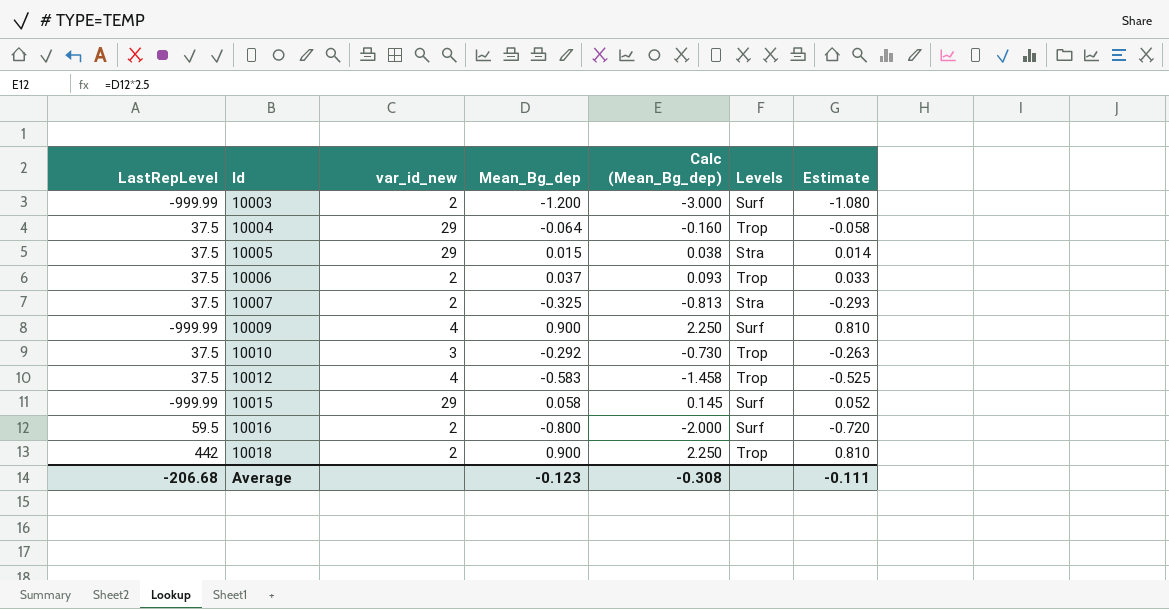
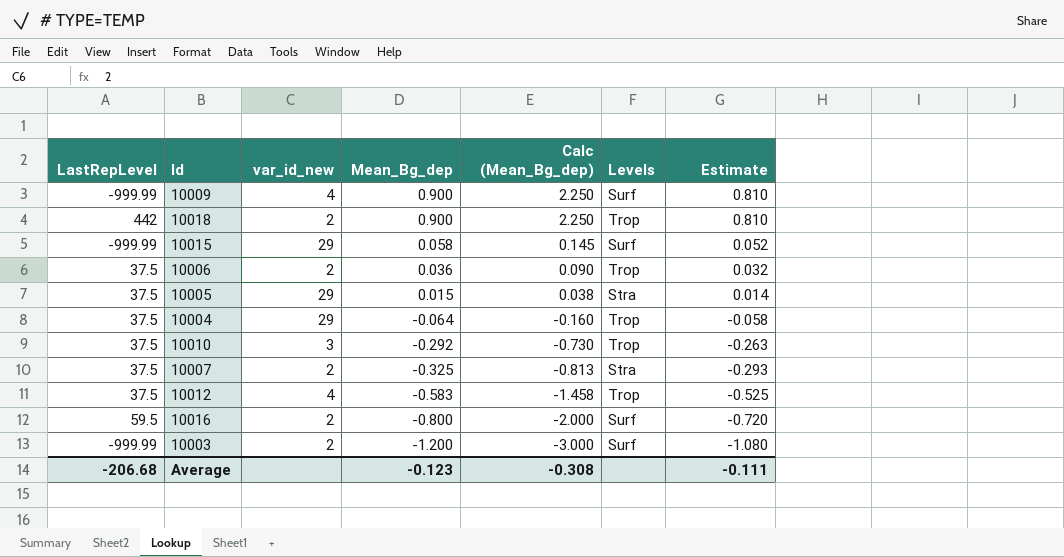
row order: Id ascending -> Mean_Bg_dep descending
10006 | Mean_Bg_dep: 0.037 -> 0.036
10006 | Calc (Mean_Bg_dep): 0.093 -> 0.090
10006 | Estimate: 0.033 -> 0.032

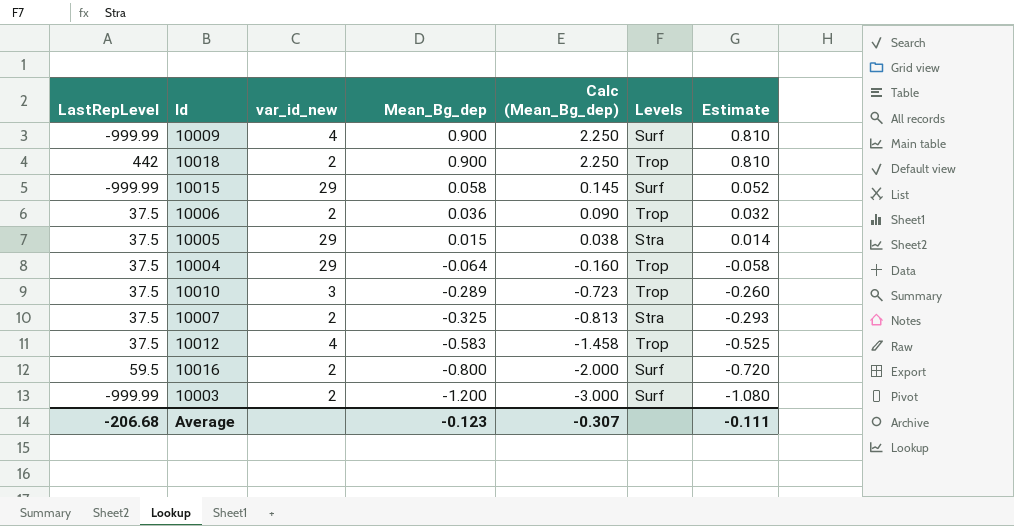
10010 | Mean_Bg_dep: -0.292 -> -0.289
10010 | Calc (Mean_Bg_dep): -0.730 -> -0.723
10010 | Estimate: -0.263 -> -0.260
Average | Calc (Mean_Bg_dep): -0.308 -> -0.307

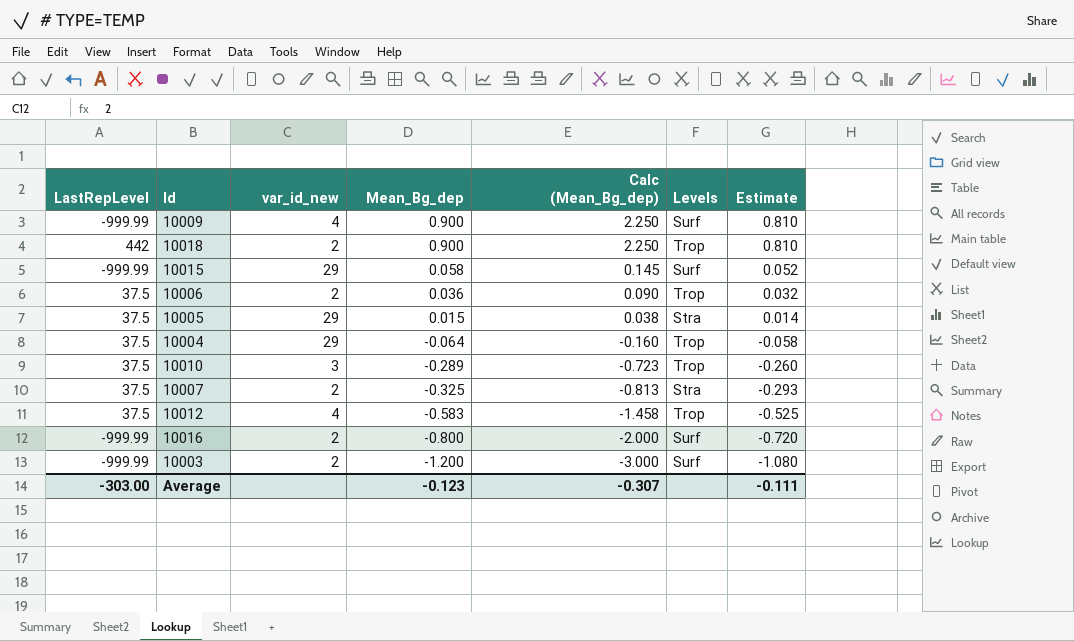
10016 | LastRepLevel: 59.5 -> -999.99
Average | LastRepLevel: -206.68 -> -303.00

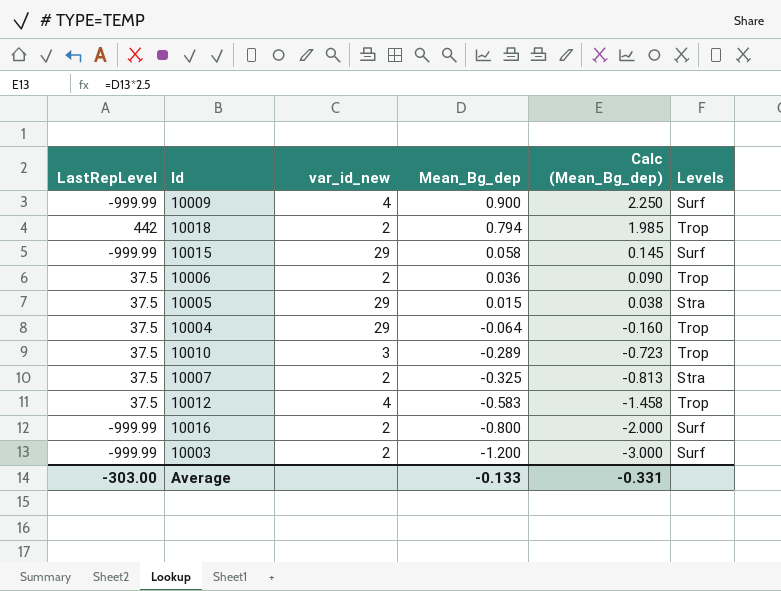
column Estimate | formula: [Mean_Bg_dep] * 0.9 -> none
10018 | Mean_Bg_dep: 0.900 -> 0.794
10018 | Calc (Mean_Bg_dep): 2.250 -> 1.985
Average | Mean_Bg_dep: -0.123 -> -0.133
Average | Calc (Mean_Bg_dep): -0.307 -> -0.331

